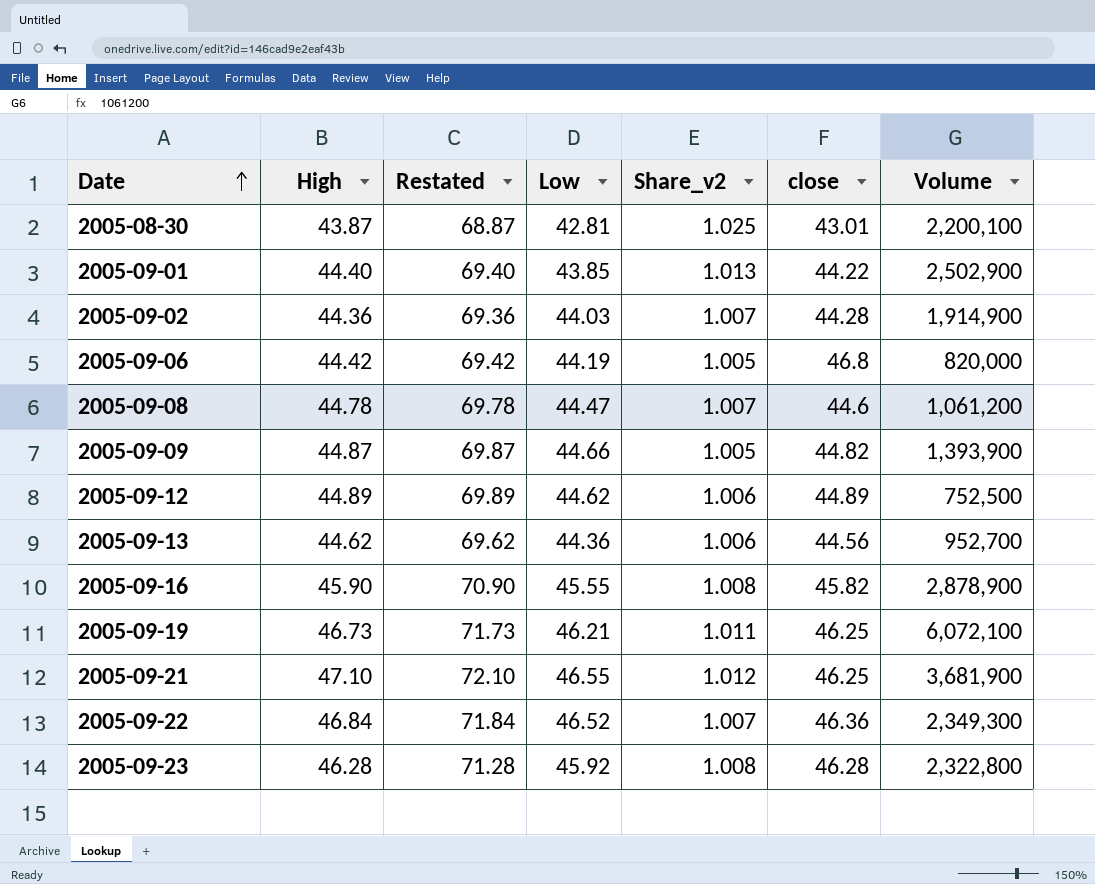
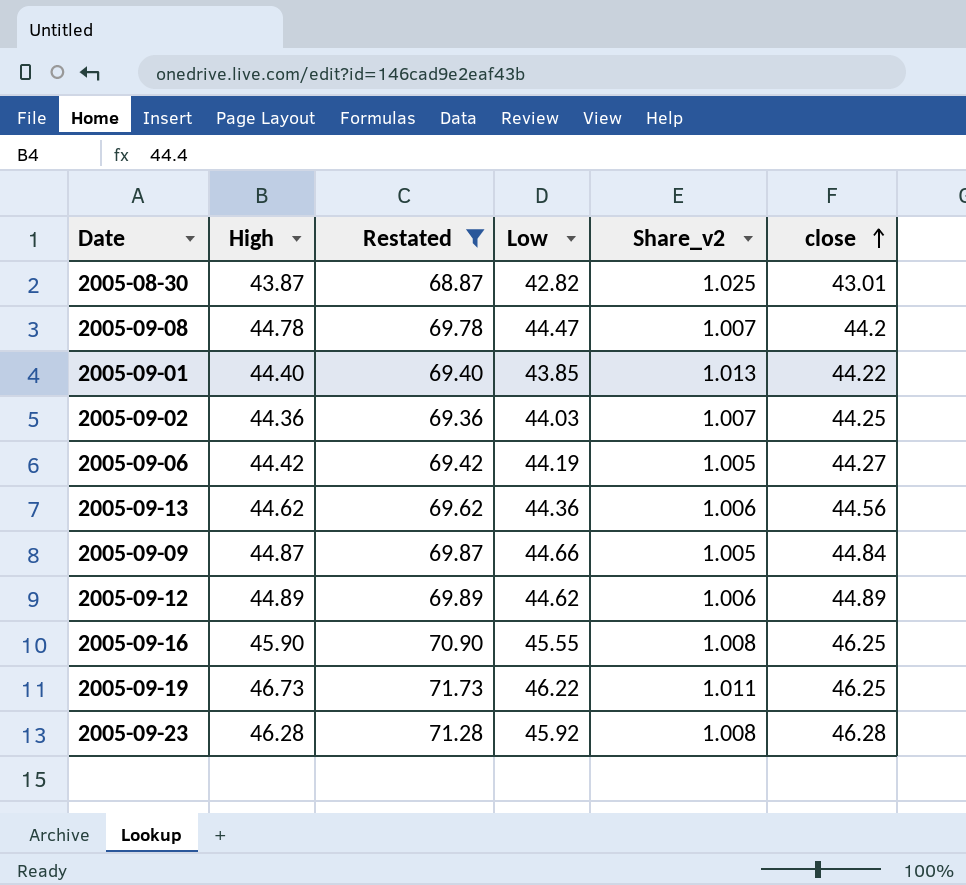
filter: none -> Restated <= 71.73
row order: Date ascending -> close ascending
column Volume | position: 7 -> none
2005-08-30 | Low: 42.81 -> 42.82
2005-09-08 | close: 44.6 -> 44.2
2005-09-02 | close: 44.28 -> 44.25
2005-09-06 | close: 46.8 -> 44.27
2005-09-09 | close: 44.82 -> 44.84
2005-09-16 | close: 45.82 -> 46.25
2005-09-19 | Low: 46.21 -> 46.22

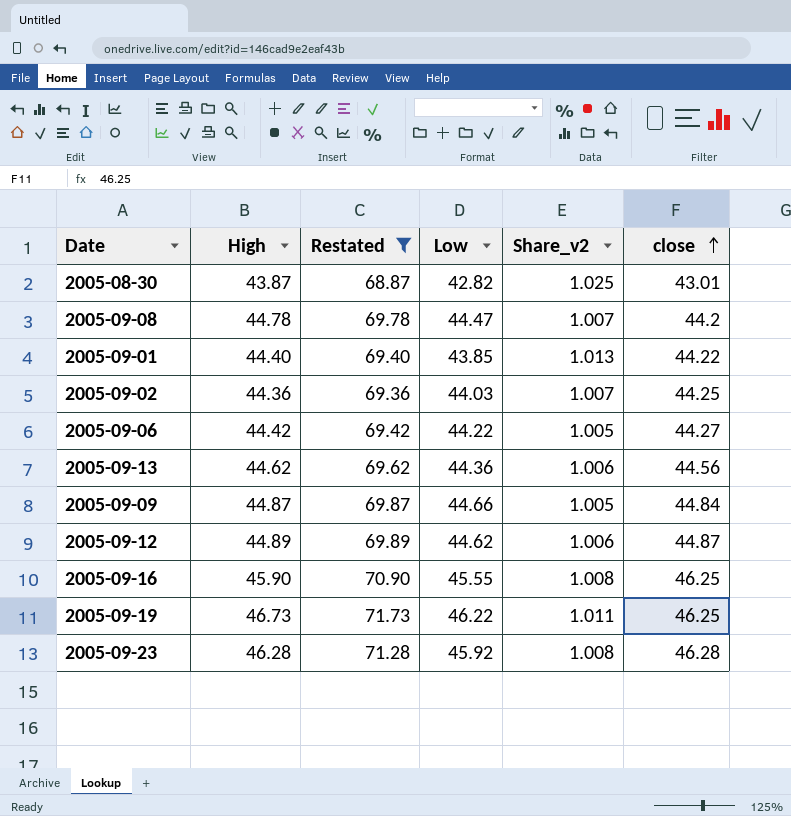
2005-09-06 | Low: 44.19 -> 44.22
2005-09-12 | close: 44.89 -> 44.87

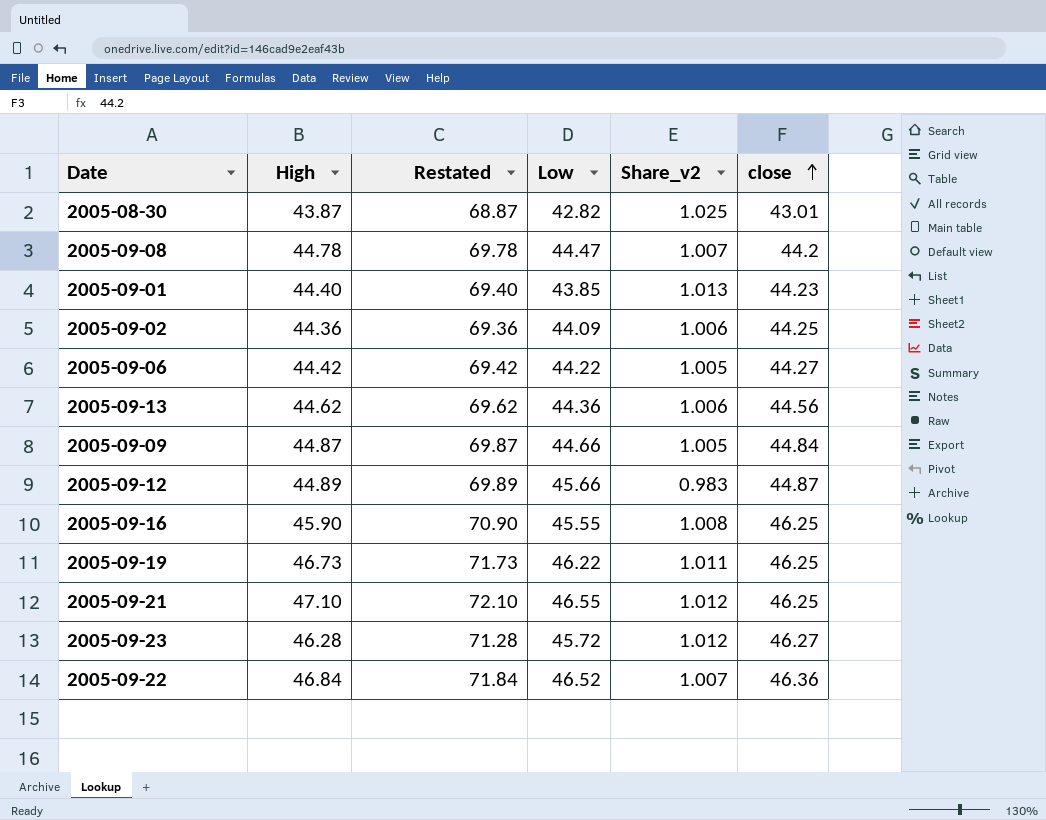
filter: Restated <= 71.73 -> none
2005-09-01 | close: 44.22 -> 44.23
2005-09-02 | Low: 44.03 -> 44.09
2005-09-02 | Share_v2: 1.007 -> 1.006
2005-09-12 | Low: 44.62 -> 45.66
2005-09-12 | Share_v2: 1.006 -> 0.983
2005-09-23 | Low: 45.92 -> 45.72
2005-09-23 | Share_v2: 1.008 -> 1.012
2005-09-23 | close: 46.28 -> 46.27

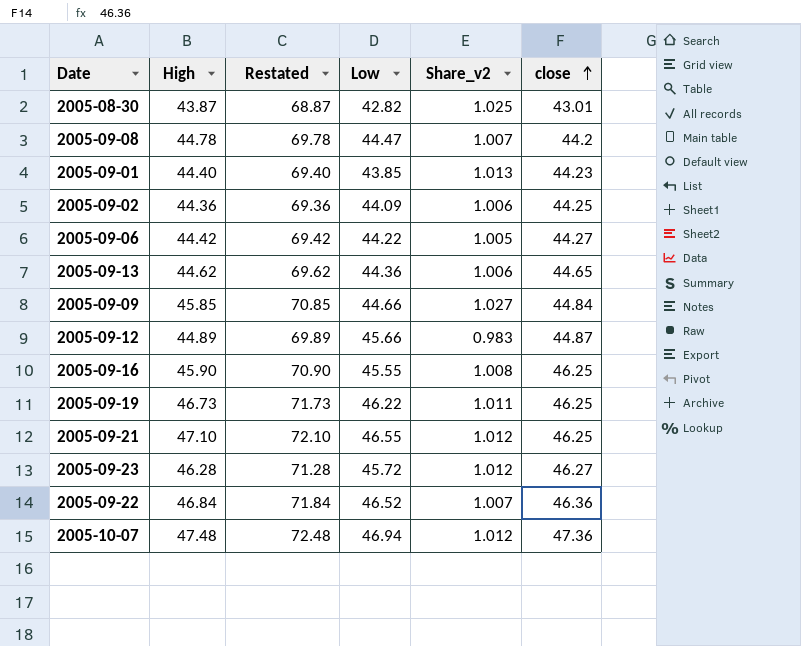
2005-09-13 | close: 44.56 -> 44.65
2005-09-09 | High: 44.87 -> 45.85
2005-09-09 | Restated: 69.87 -> 70.85
2005-09-09 | Share_v2: 1.005 -> 1.027
row 2005-10-07: none -> 47.48 | 72.48 | 46.94 | 1.012 | 47.36

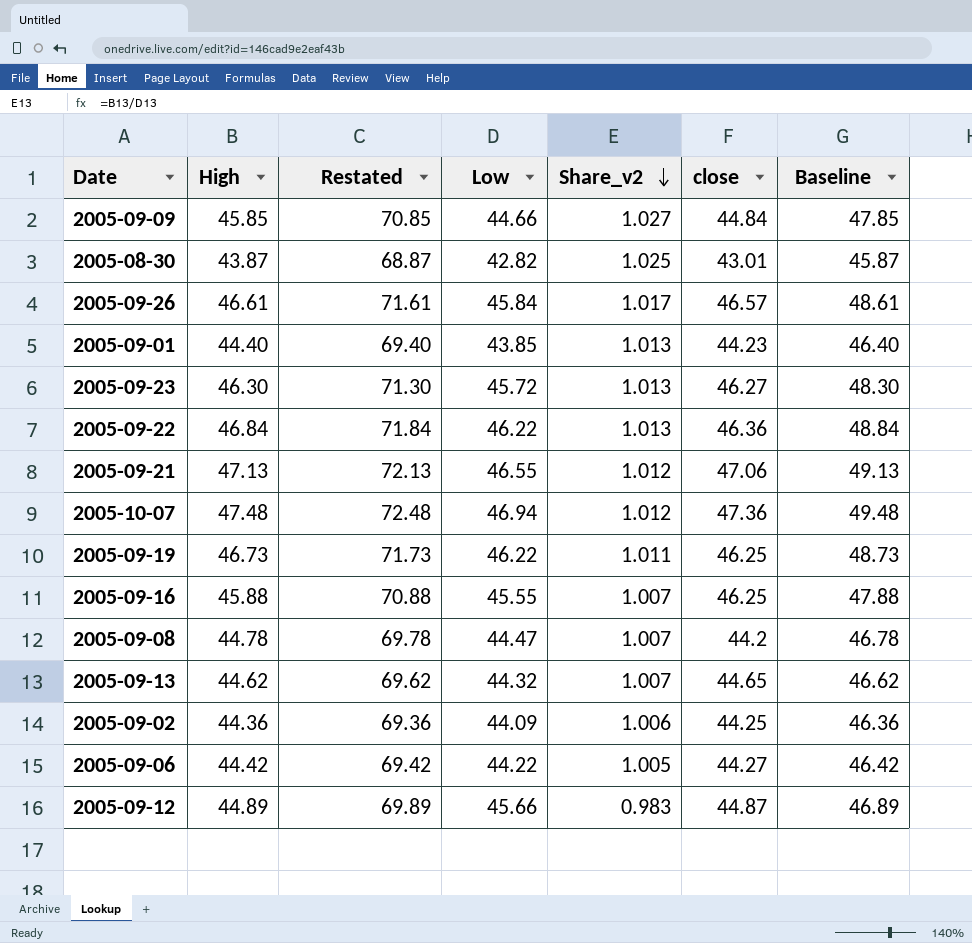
row order: close ascending -> Share_v2 descending
column Baseline | formula: none -> [High] + 2
row 2005-09-26: none -> 46.61 | 71.61 | 45.84 | 1.017 | 46.57 | 48.61
2005-09-23 | High: 46.28 -> 46.30
2005-09-23 | Restated: 71.28 -> 71.30
2005-09-23 | Share_v2: 1.012 -> 1.013
2005-09-22 | Low: 46.52 -> 46.22
2005-09-22 | Share_v2: 1.007 -> 1.013
2005-09-21 | High: 47.10 -> 47.13
2005-09-21 | Restated: 72.10 -> 72.13
2005-09-21 | close: 46.25 -> 47.06
2005-09-16 | High: 45.90 -> 45.88
2005-09-16 | Restated: 70.90 -> 70.88
2005-09-16 | Share_v2: 1.008 -> 1.007
2005-09-13 | Low: 44.36 -> 44.32
2005-09-13 | Share_v2: 1.006 -> 1.007

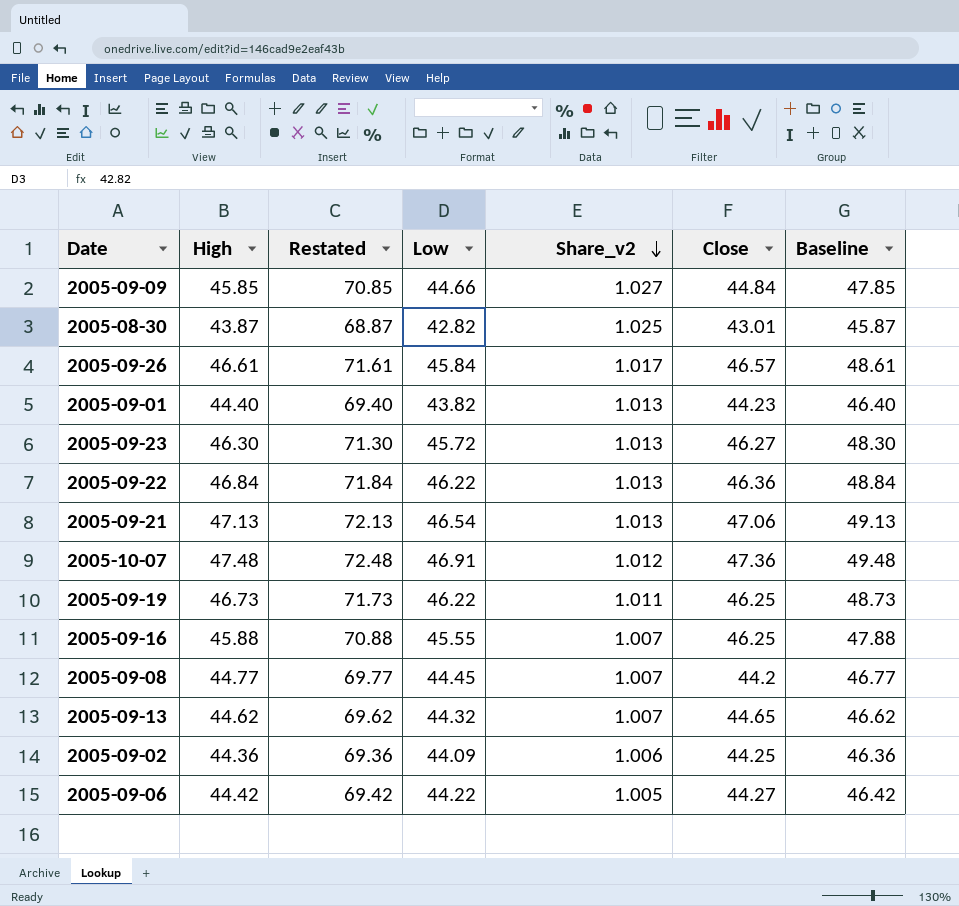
column name: close -> Close
row 2005-09-12: 44.89 | 69.89 | 45.66 | 0.983 | 44.87 | 46.89 -> none
2005-09-01 | Low: 43.85 -> 43.82
2005-09-21 | Low: 46.55 -> 46.54
2005-09-21 | Share_v2: 1.012 -> 1.013
2005-10-07 | Low: 46.94 -> 46.91
2005-09-08 | High: 44.78 -> 44.77
2005-09-08 | Restated: 69.78 -> 69.77
2005-09-08 | Low: 44.47 -> 44.45
2005-09-08 | Baseline: 46.78 -> 46.77

